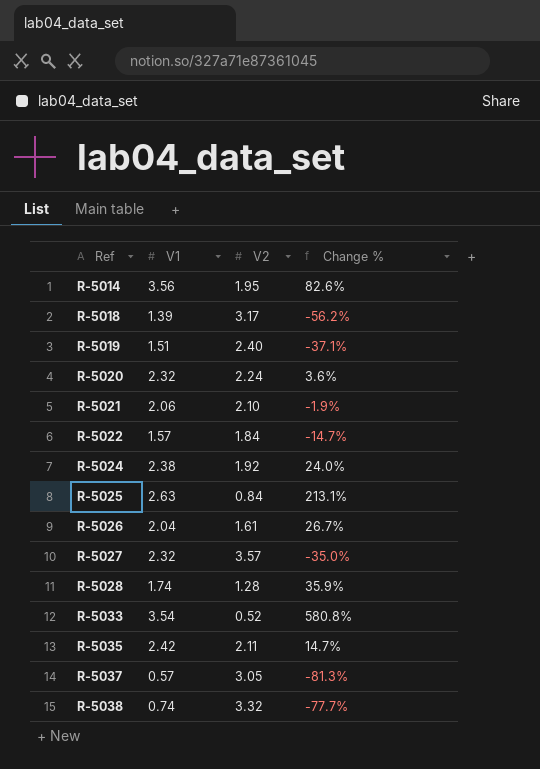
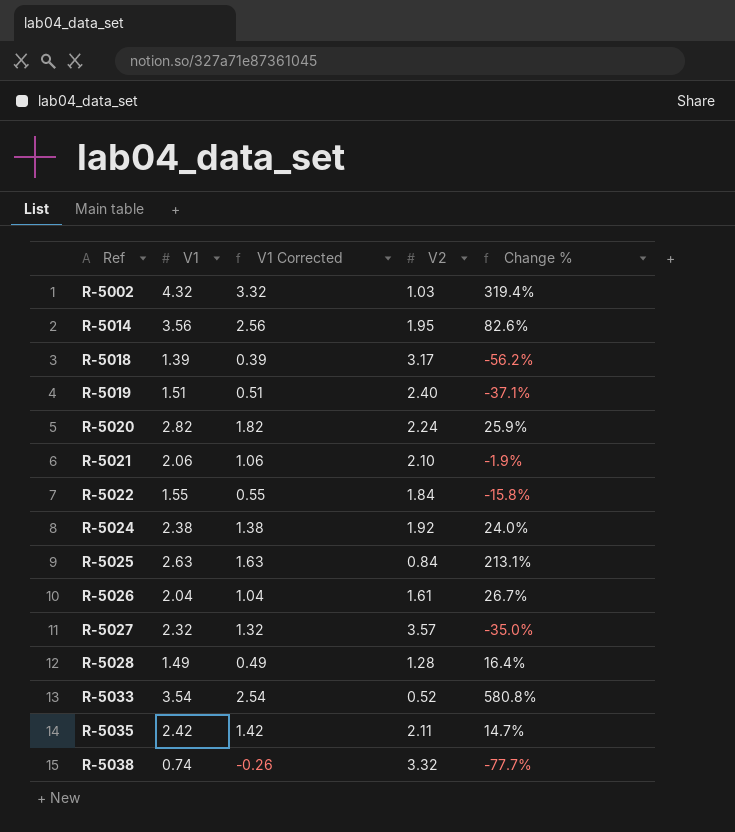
column V1 Corrected | formula: none -> [V1] - 1
row R-5037: 0.57 | 3.05 | -81.3% -> none
row R-5002: none -> 4.32 | 3.32 | 1.03 | 319.4%
R-5020 | V1: 2.32 -> 2.82
R-5020 | Change %: 3.6% -> 25.9%
R-5022 | V1: 1.57 -> 1.55
R-5022 | Change %: -14.7% -> -15.8%
R-5028 | V1: 1.74 -> 1.49
R-5028 | Change %: 35.9% -> 16.4%

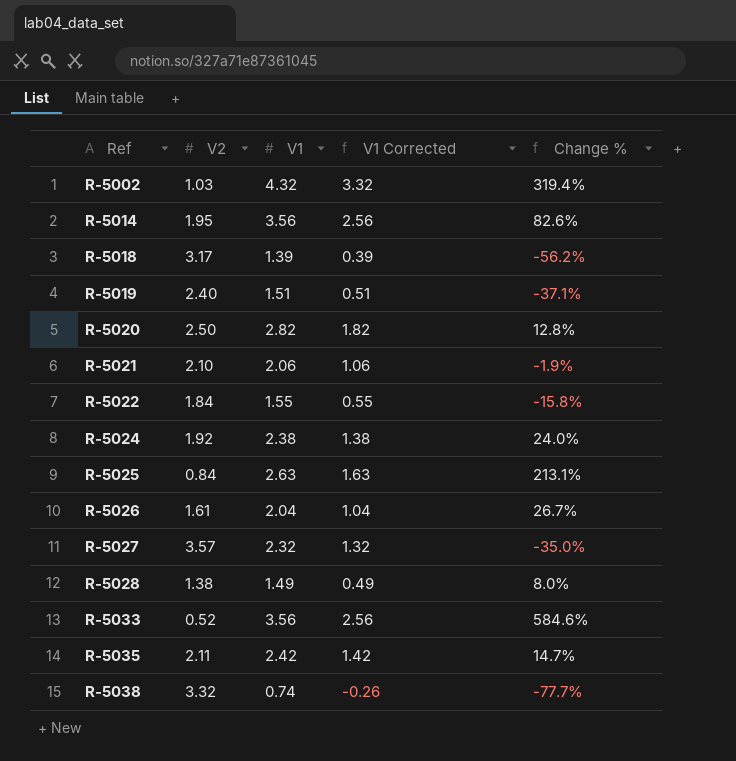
column V2 | position: 4 -> 2
R-5020 | V2: 2.24 -> 2.50
R-5020 | Change %: 25.9% -> 12.8%
R-5028 | V2: 1.28 -> 1.38
R-5028 | Change %: 16.4% -> 8.0%
R-5033 | V1: 3.54 -> 3.56
R-5033 | V1 Corrected: 2.54 -> 2.56
R-5033 | Change %: 580.8% -> 584.6%

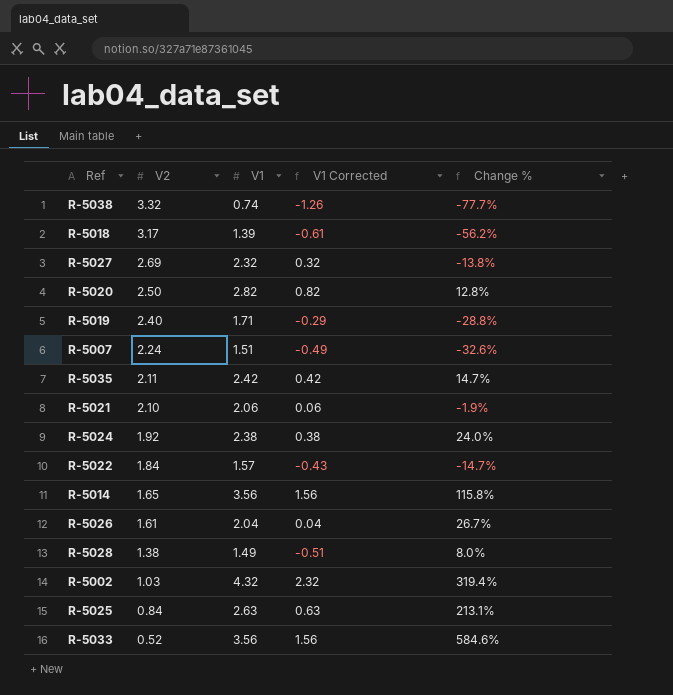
row order: Ref ascending -> V2 descending
column V1 Corrected | formula: [V1] - 1 -> [V1] - 2
R-5027 | V2: 3.57 -> 2.69
R-5027 | Change %: -35.0% -> -13.8%
R-5019 | V1: 1.51 -> 1.71
R-5019 | Change %: -37.1% -> -28.8%
row R-5007: none -> 2.24 | 1.51 | -0.49 | -32.6%
R-5022 | V1: 1.55 -> 1.57
R-5022 | Change %: -15.8% -> -14.7%
R-5014 | V2: 1.95 -> 1.65
R-5014 | Change %: 82.6% -> 115.8%

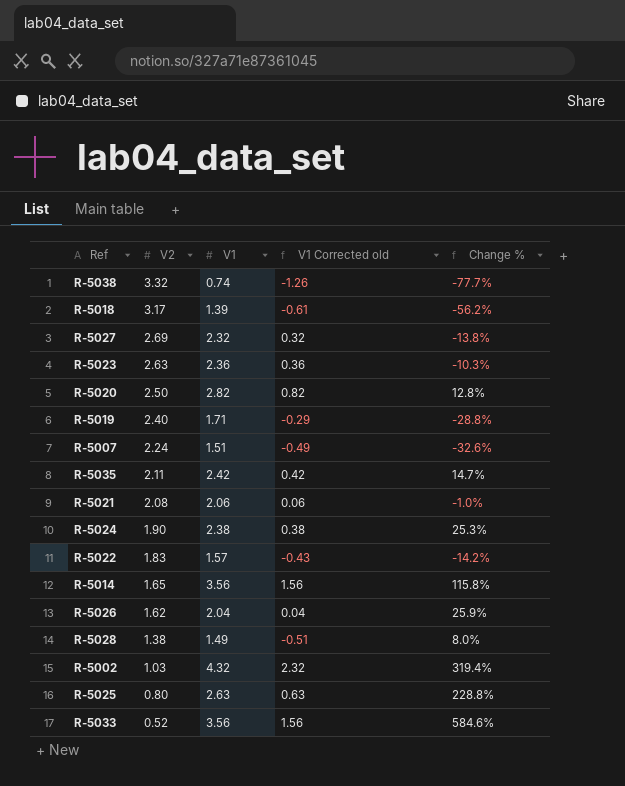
column name: V1 Corrected -> V1 Corrected old
row R-5023: none -> 2.63 | 2.36 | 0.36 | -10.3%
R-5021 | V2: 2.10 -> 2.08
R-5021 | Change %: -1.9% -> -1.0%
R-5024 | V2: 1.92 -> 1.90
R-5024 | Change %: 24.0% -> 25.3%
R-5022 | V2: 1.84 -> 1.83
R-5022 | Change %: -14.7% -> -14.2%
R-5026 | V2: 1.61 -> 1.62
R-5026 | Change %: 26.7% -> 25.9%
R-5025 | V2: 0.84 -> 0.80
R-5025 | Change %: 213.1% -> 228.8%

